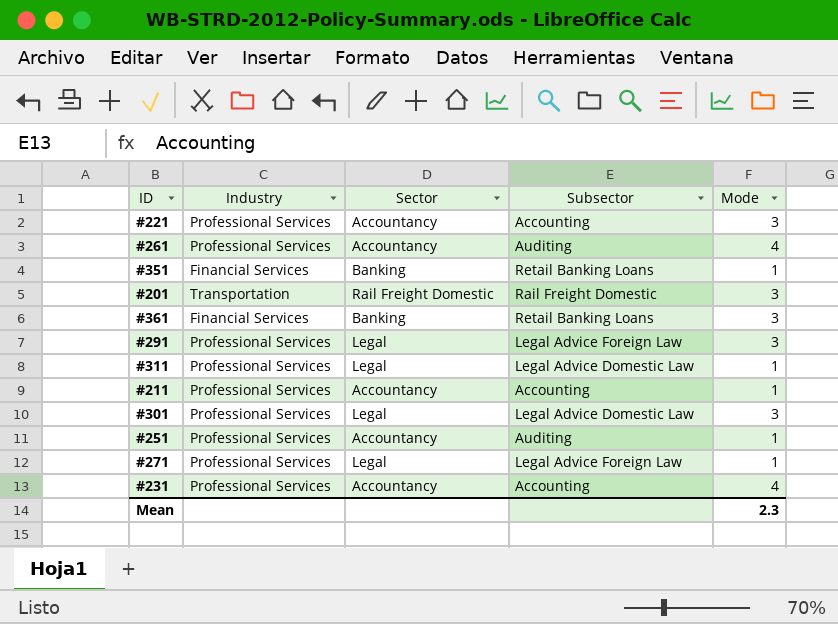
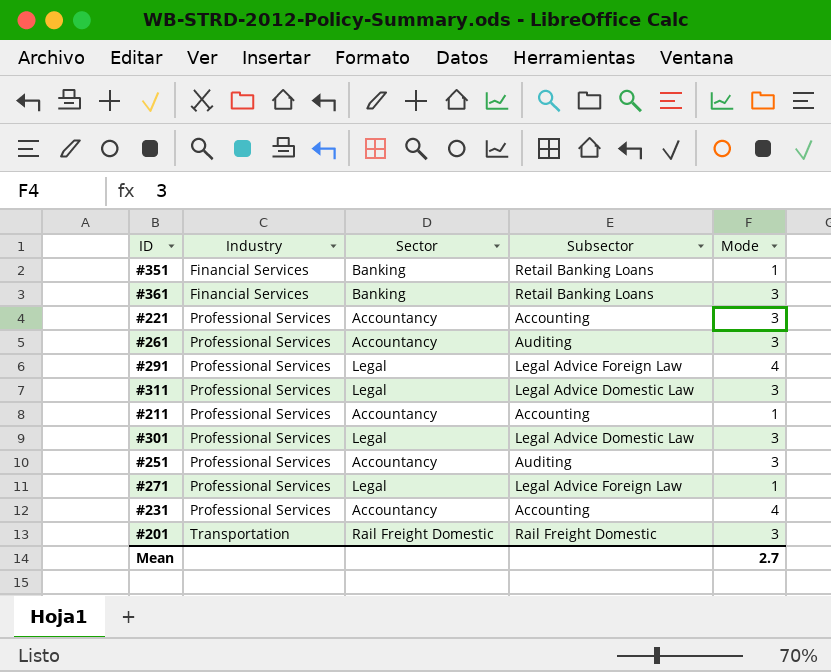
row order: none -> Industry ascending
#261 | Mode: 4 -> 3
#291 | Mode: 3 -> 4
#311 | Mode: 1 -> 3
#251 | Mode: 1 -> 3
Mean | Mode: 2.3 -> 2.7

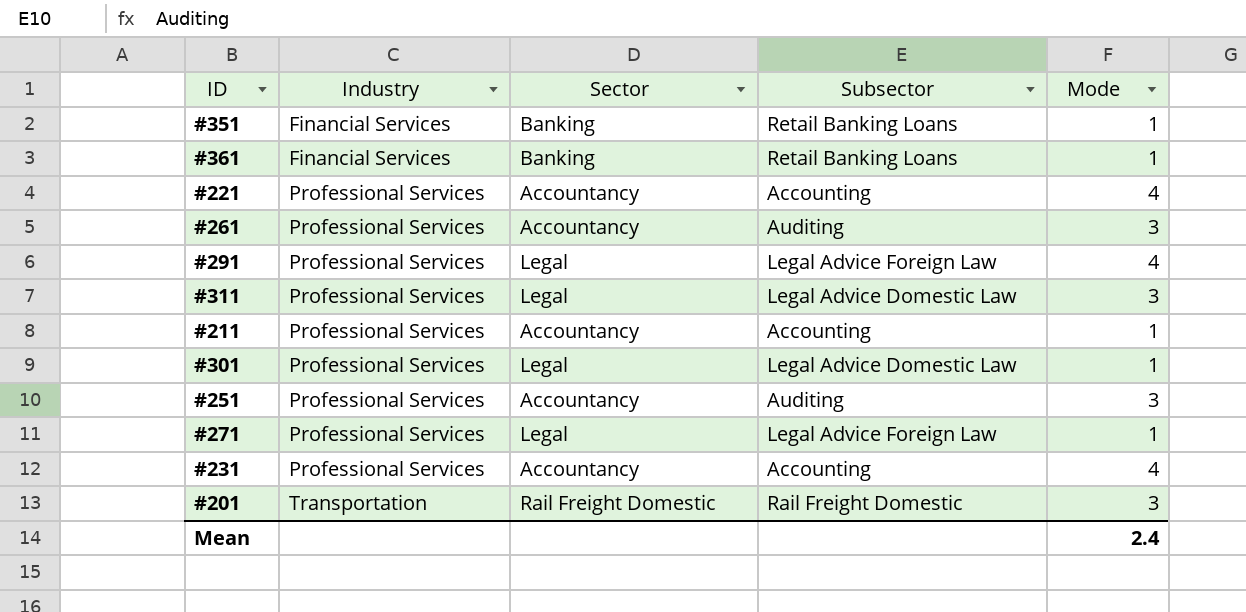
#361 | Mode: 3 -> 1
#221 | Mode: 3 -> 4
#301 | Mode: 3 -> 1
Mean | Mode: 2.7 -> 2.4

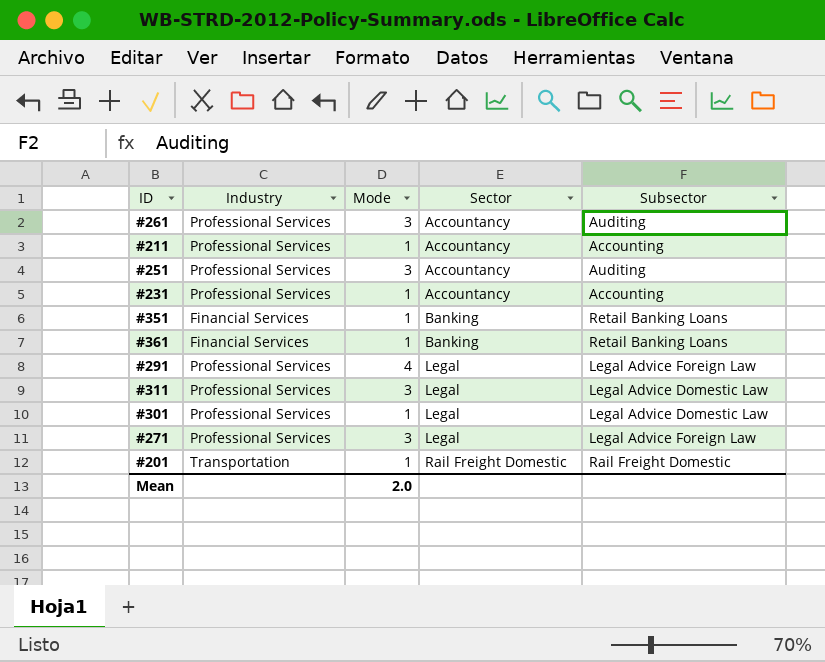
row order: Industry ascending -> Sector ascending
column Mode | position: 5 -> 3
row #221: Professional Services | Accountancy | Accounting | 4 -> none
#231 | Mode: 4 -> 1
#271 | Mode: 1 -> 3
#201 | Mode: 3 -> 1
Mean | Mode: 2.4 -> 2.0

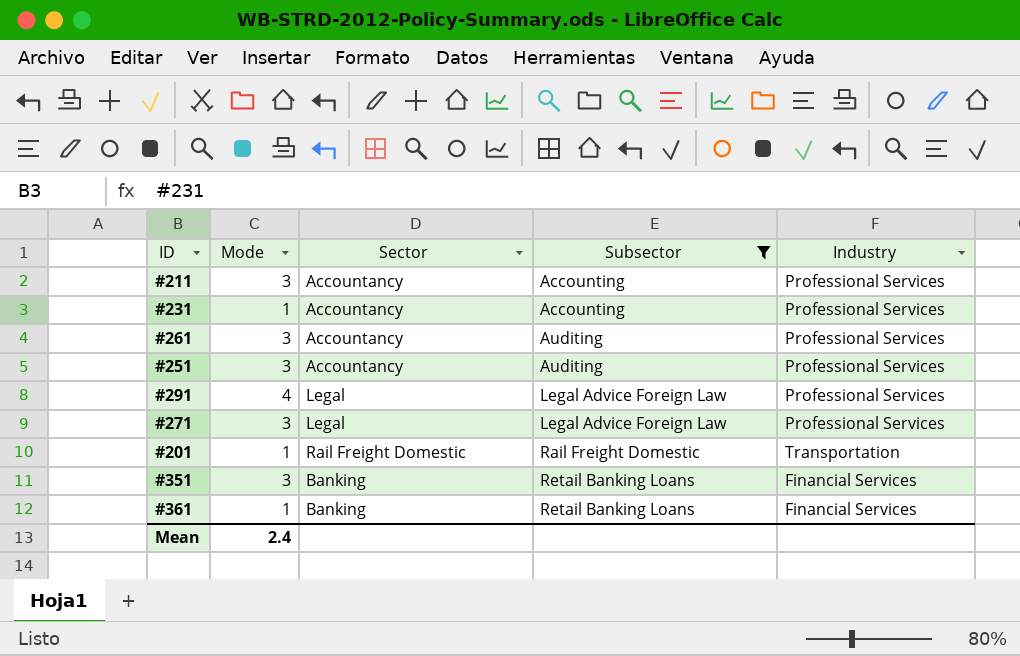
filter: none -> Subsector != Legal Advice Domestic Law
row order: Sector ascending -> Subsector ascending
column Industry | position: 2 -> 5
#211 | Mode: 1 -> 3
#351 | Mode: 1 -> 3
Mean | Mode: 2.0 -> 2.4

